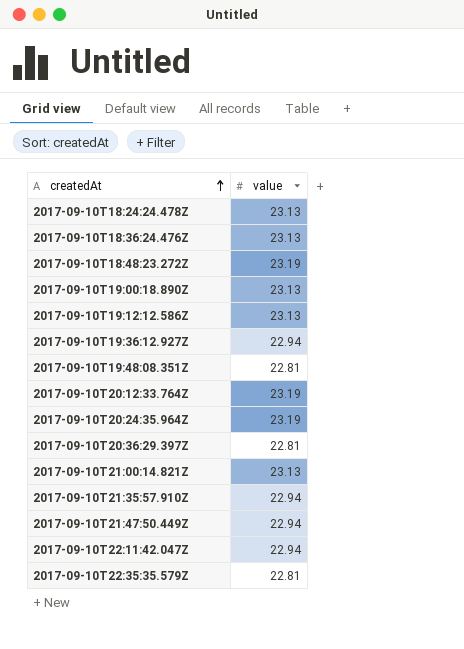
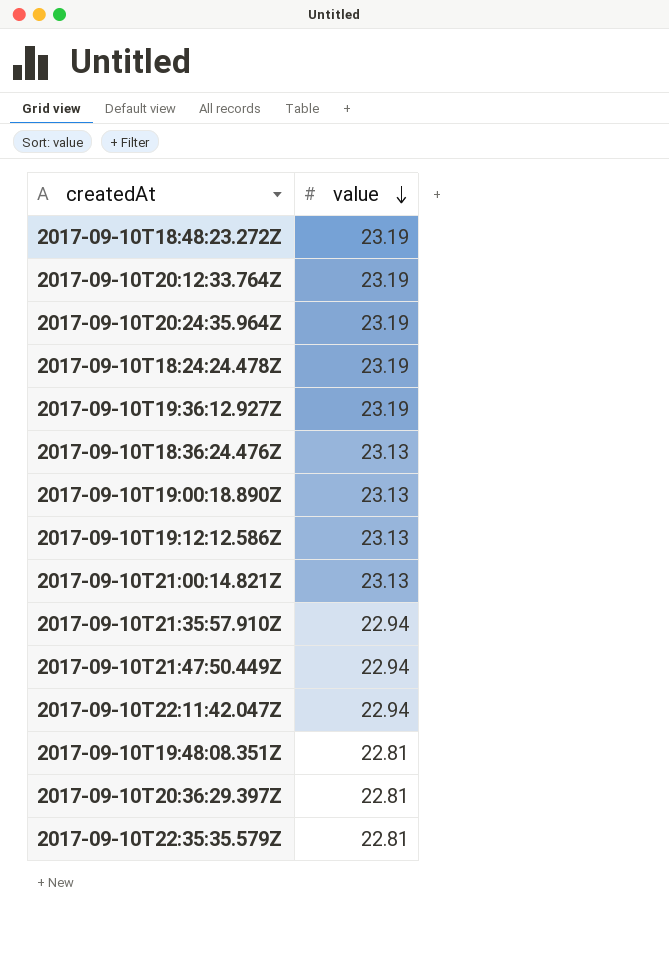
row order: createdAt ascending -> value descending
2017-09-10T18:24:24.478Z | value: 23.13 -> 23.19
2017-09-10T19:36:12.927Z | value: 22.94 -> 23.19

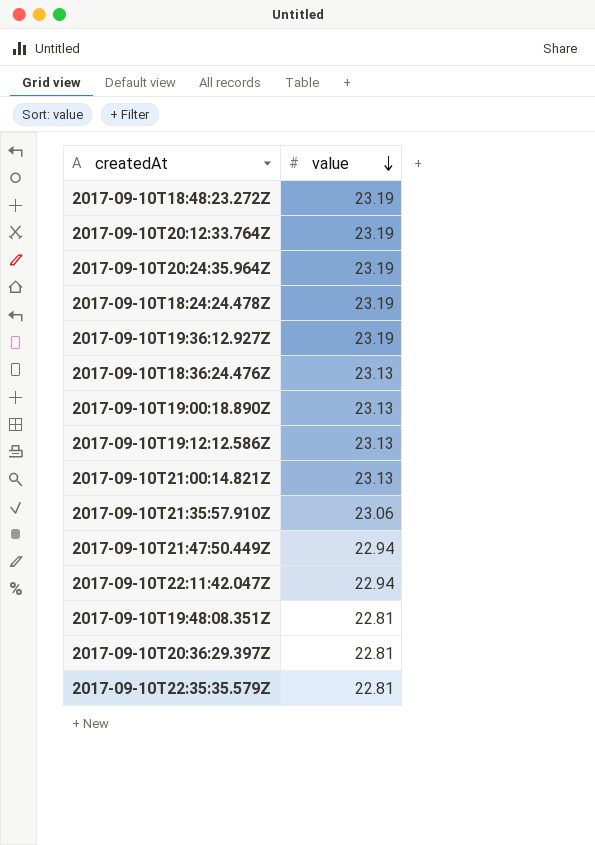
2017-09-10T21:35:57.910Z | value: 22.94 -> 23.06

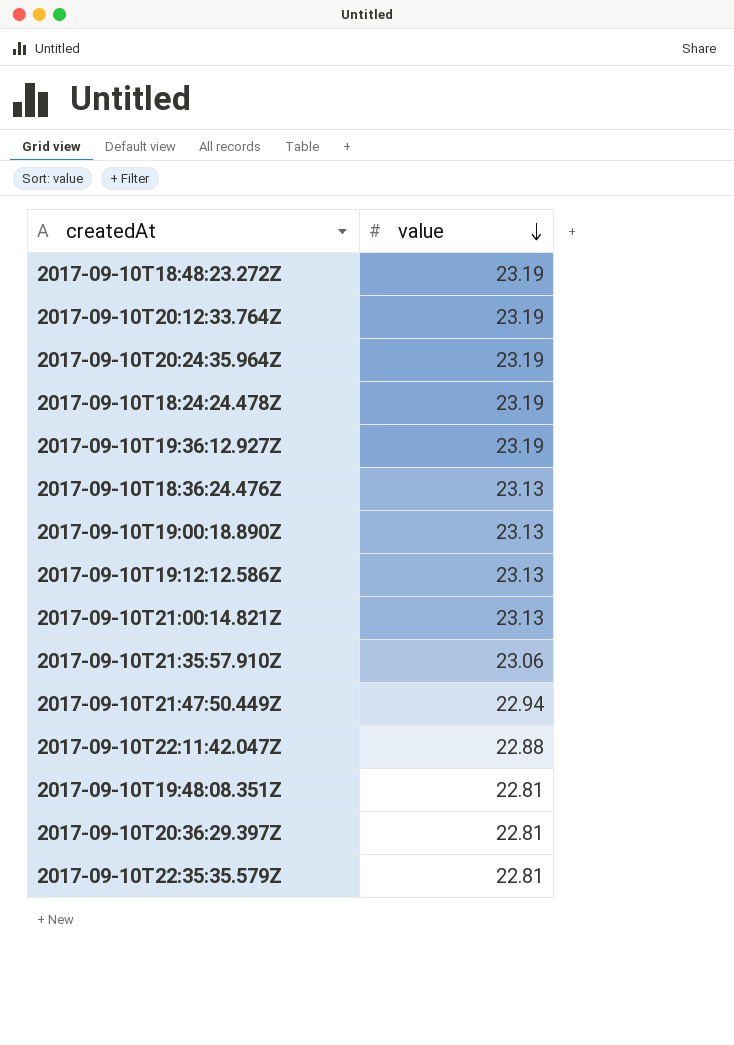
2017-09-10T22:11:42.047Z | value: 22.94 -> 22.88

